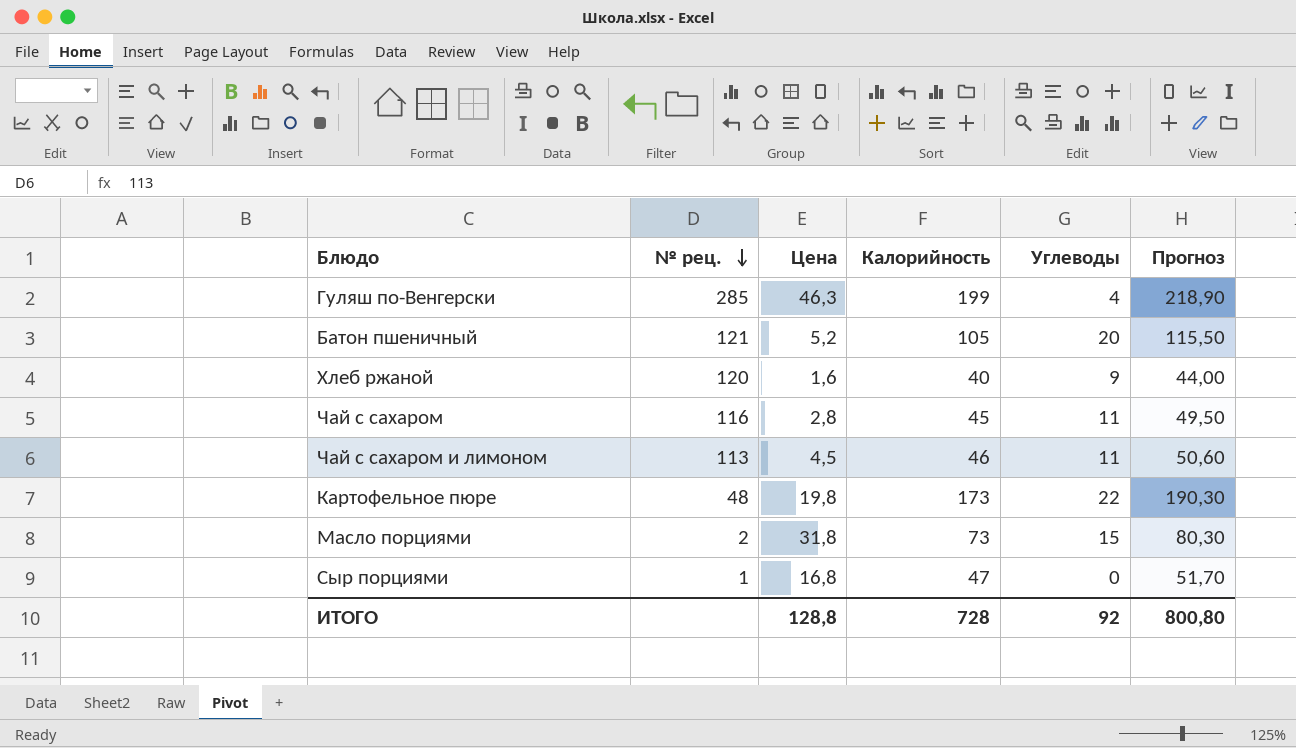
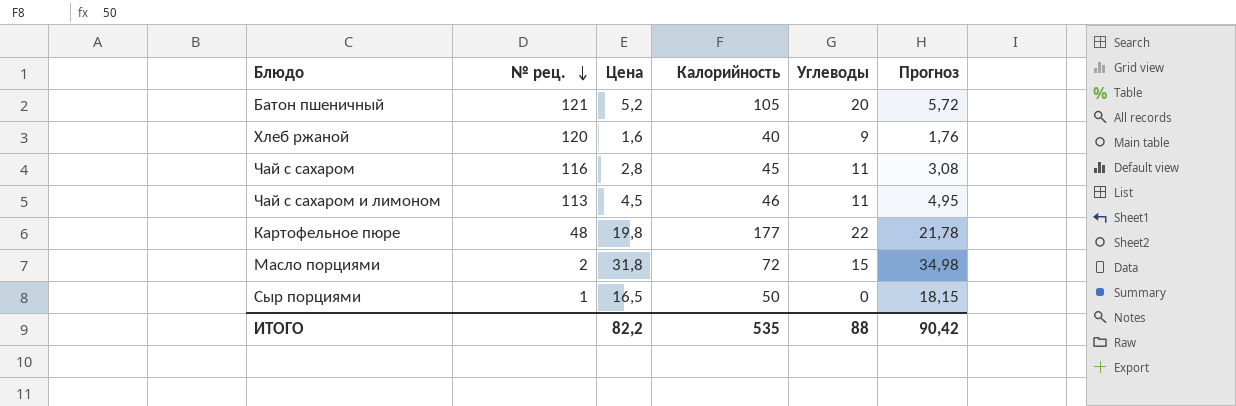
column Прогноз | formula: [Калорийность] * 1,1 -> [Цена] * 1,1
row Гуляш по-Венгерски: 285 | 46,3 | 199 | 4 | 218,90 -> none
Картофельное пюре | Калорийность: 173 -> 177
Масло порциями | Калорийность: 73 -> 72
Сыр порциями | Цена: 16,8 -> 16,5
Сыр порциями | Калорийность: 47 -> 50
ИТОГО | Цена: 128,8 -> 82,2
ИТОГО | Калорийность: 728 -> 535
ИТОГО | Углеводы: 92 -> 88
ИТОГО | Прогноз: 800,80 -> 90,42

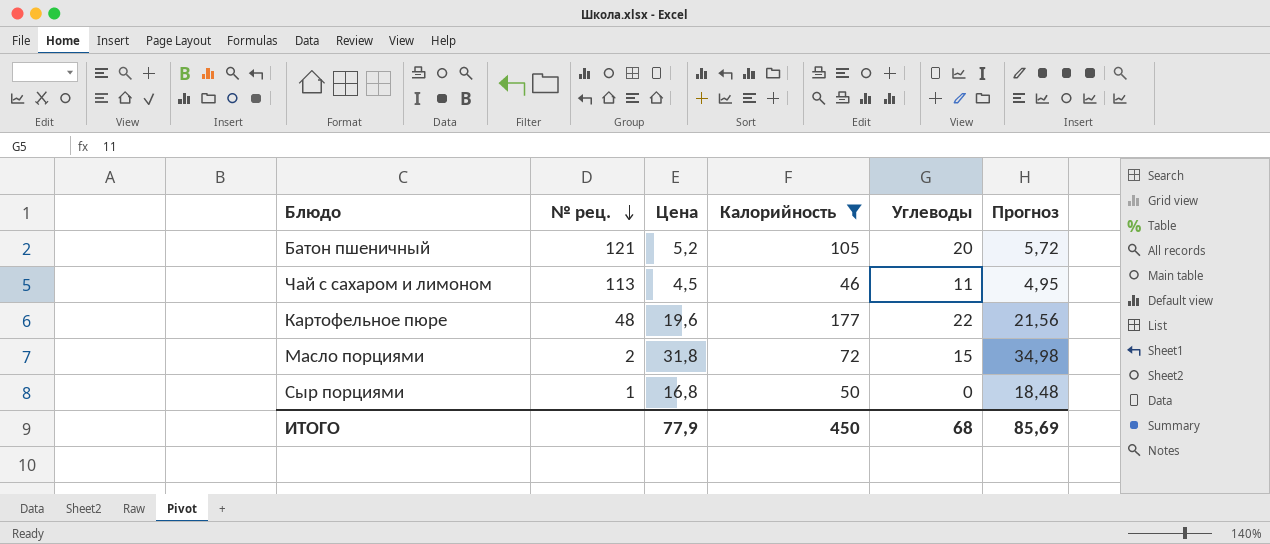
filter: none -> Калорийность >= 46
Картофельное пюре | Цена: 19,8 -> 19,6
Картофельное пюре | Прогноз: 21,78 -> 21,56
Сыр порциями | Цена: 16,5 -> 16,8
Сыр порциями | Прогноз: 18,15 -> 18,48
ИТОГО | Цена: 82,2 -> 77,9
ИТОГО | Калорийность: 535 -> 450
ИТОГО | Углеводы: 88 -> 68
ИТОГО | Прогноз: 90,42 -> 85,69

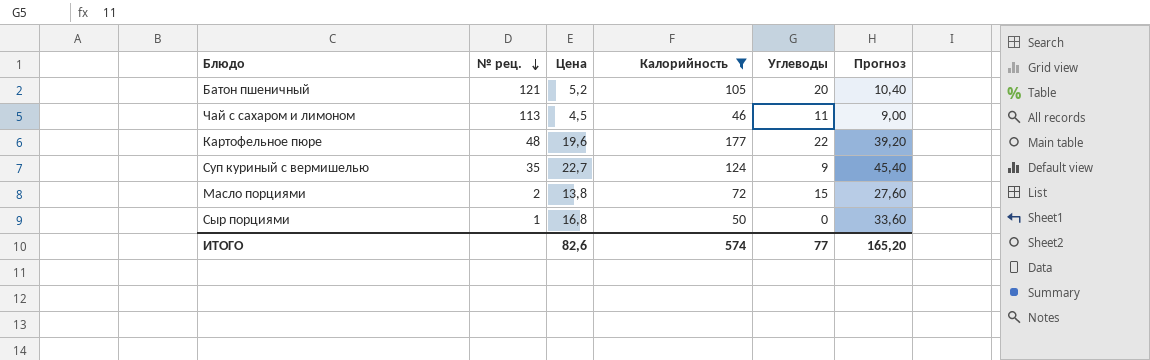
column Прогноз | formula: [Цена] * 1,1 -> [Цена] * 2
row Суп куриный с вермишелью: none -> 35 | 22,7 | 124 | 9 | 45,40
Масло порциями | Цена: 31,8 -> 13,8
ИТОГО | Цена: 77,9 -> 82,6
ИТОГО | Калорийность: 450 -> 574
ИТОГО | Углеводы: 68 -> 77
ИТОГО | Прогноз: 85,69 -> 165,20

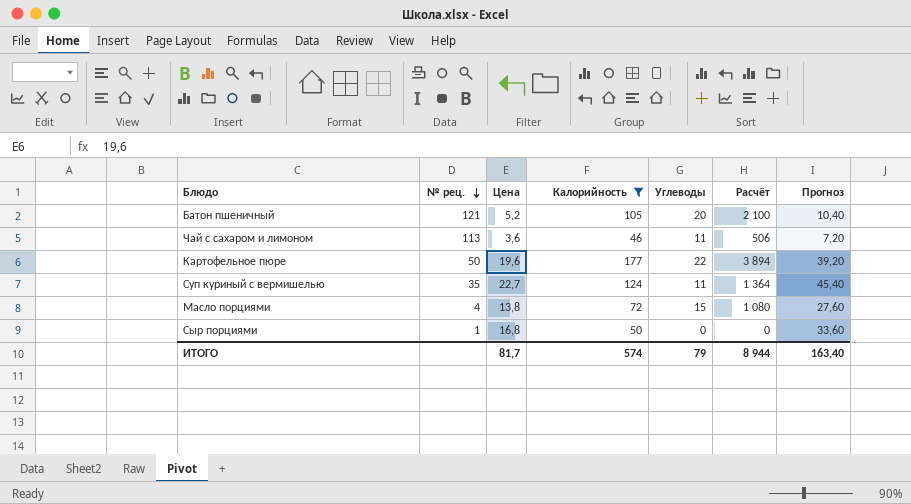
column Расчёт | formula: none -> [Калорийность] * [Углеводы]
Чай с сахаром и лимоном | Цена: 4,5 -> 3,6
Чай с сахаром и лимоном | Прогноз: 9,00 -> 7,20
Картофельное пюре | № рец.: 48 -> 50
Суп куриный с вермишелью | Углеводы: 9 -> 11
Масло порциями | № рец.: 2 -> 4
ИТОГО | Цена: 82,6 -> 81,7
ИТОГО | Углеводы: 77 -> 79
ИТОГО | Прогноз: 165,20 -> 163,40

